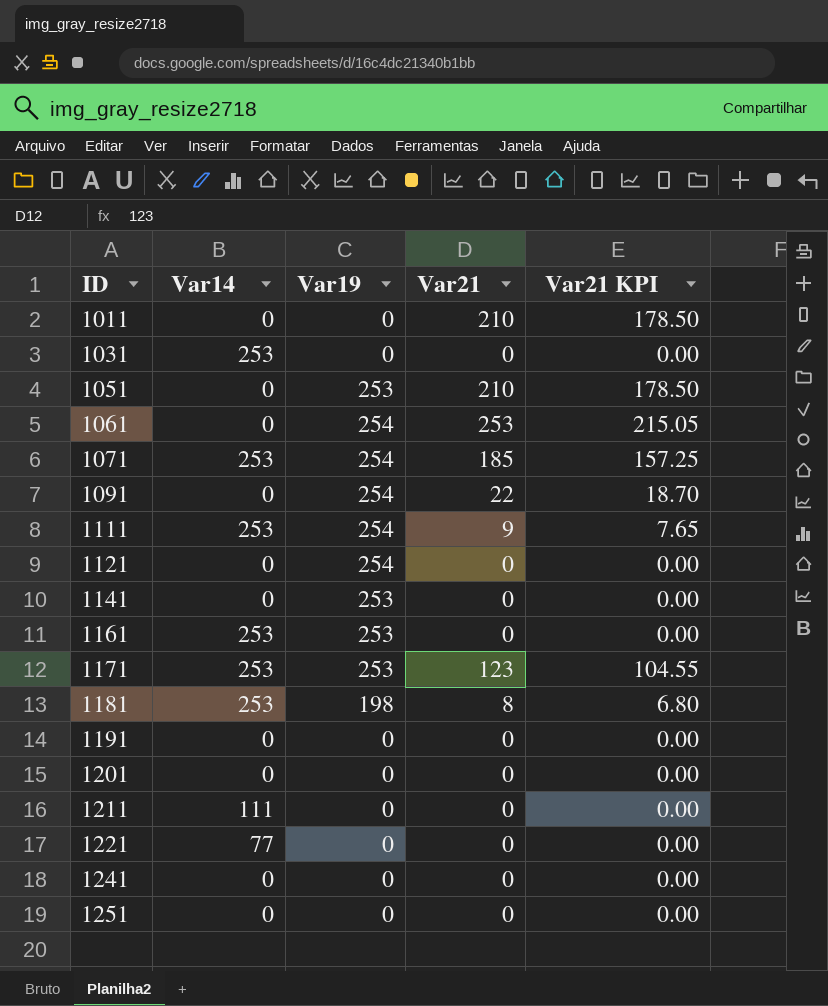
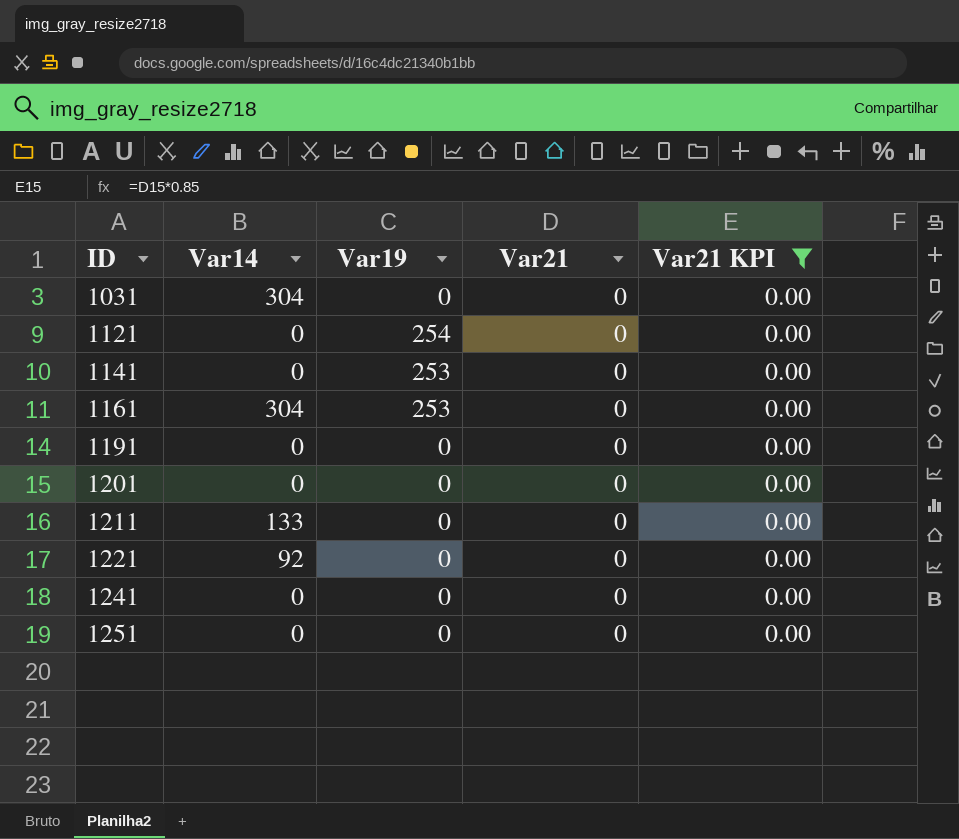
filter: none -> Var21 KPI = 0.00
1031 | Var14: 253 -> 304
1161 | Var14: 253 -> 304
1211 | Var14: 111 -> 133
1221 | Var14: 77 -> 92

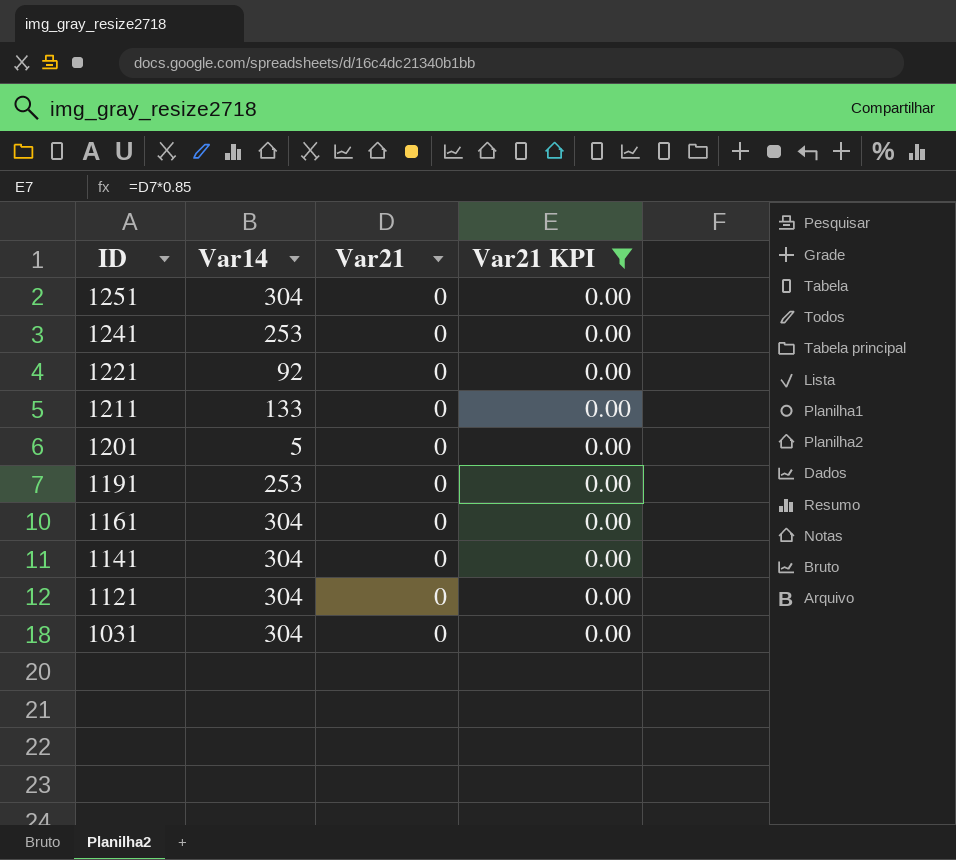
row order: ID ascending -> ID descending
column Var19 | position: 3 -> none
1251 | Var14: 0 -> 304
1241 | Var14: 0 -> 253
1201 | Var14: 0 -> 5
1191 | Var14: 0 -> 253
1141 | Var14: 0 -> 304
1121 | Var14: 0 -> 304

